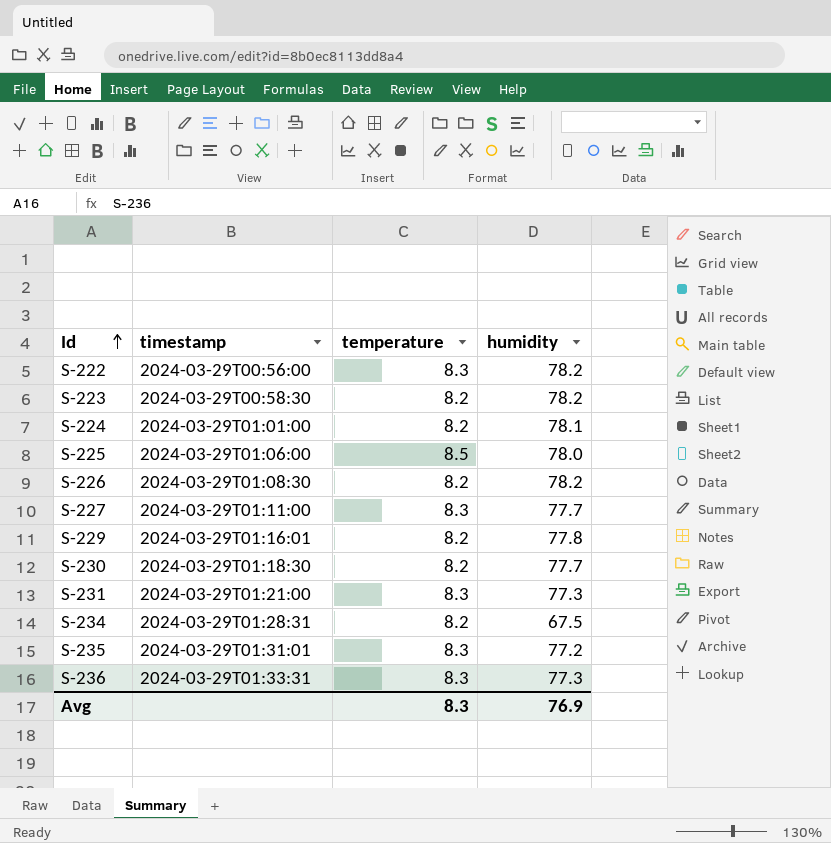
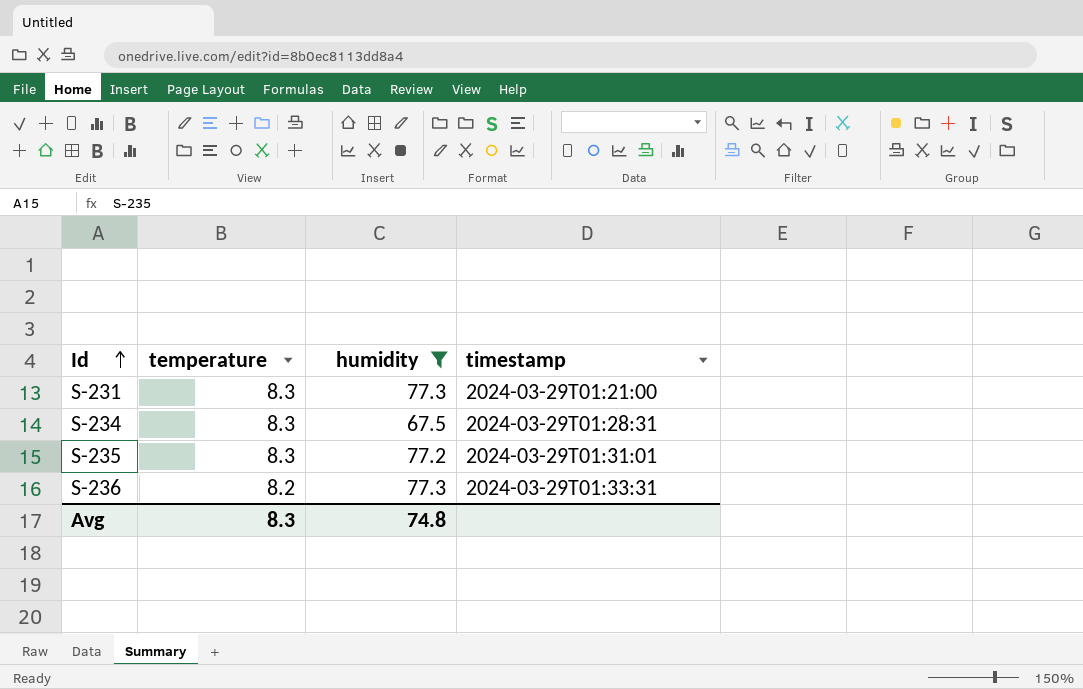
filter: none -> humidity <= 77.3
column timestamp | position: 2 -> 4
S-234 | temperature: 8.2 -> 8.3
S-236 | temperature: 8.3 -> 8.2
Avg | humidity: 76.9 -> 74.8

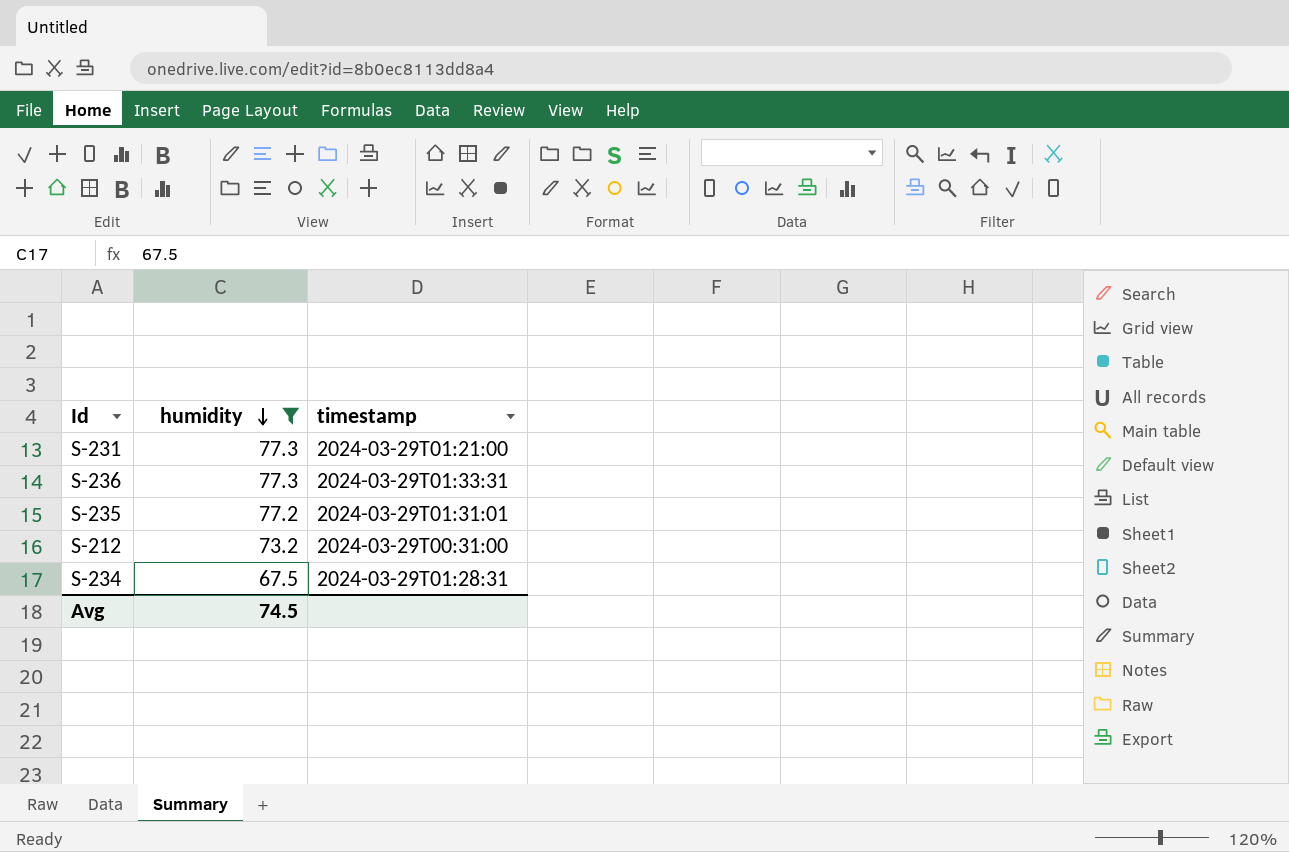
row order: Id ascending -> humidity descending
column temperature | position: 2 -> none
row S-212: none -> 73.2 | 2024-03-29T00:31:00
Avg | humidity: 74.8 -> 74.5

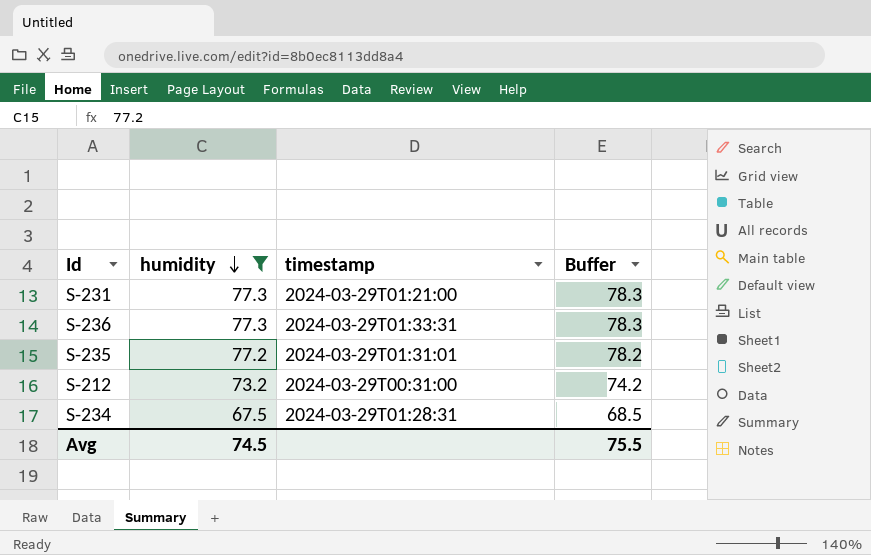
column Buffer | formula: none -> [humidity] + 1

